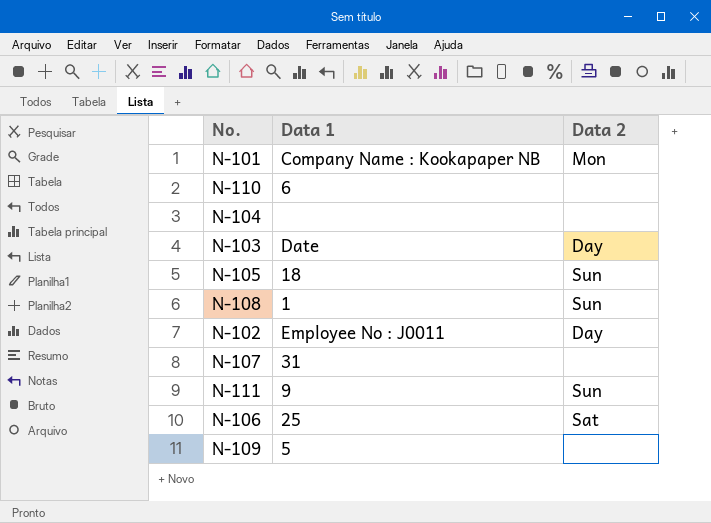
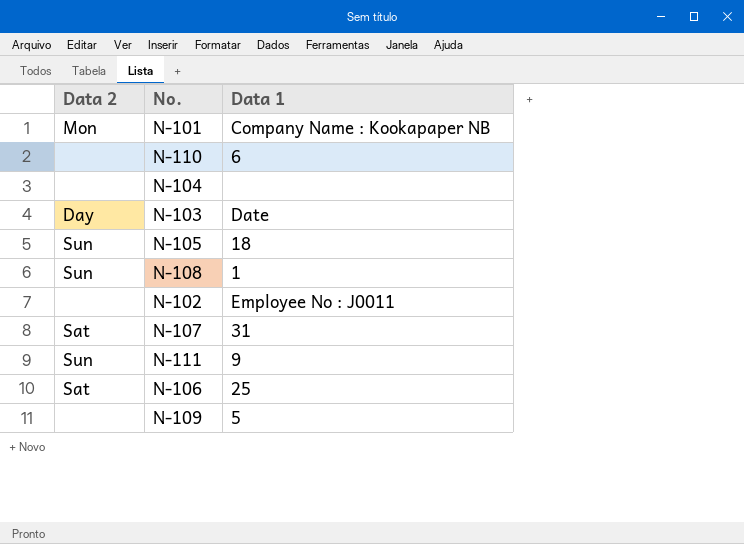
column Data 2 | position: 3 -> 1
N-102 | Data 2: Day -> none
N-107 | Data 2: none -> Sat

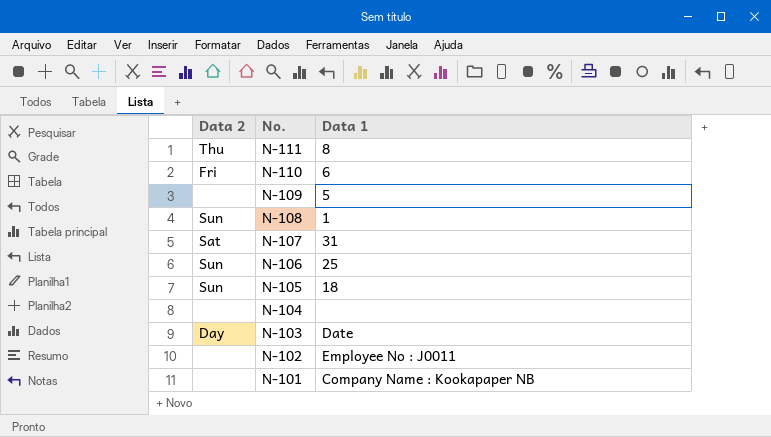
row order: none -> No. descending
N-111 | Data 2: Sun -> Thu
N-111 | Data 1: 9 -> 8
N-110 | Data 2: none -> Fri
N-106 | Data 2: Sat -> Sun
N-101 | Data 2: Mon -> none

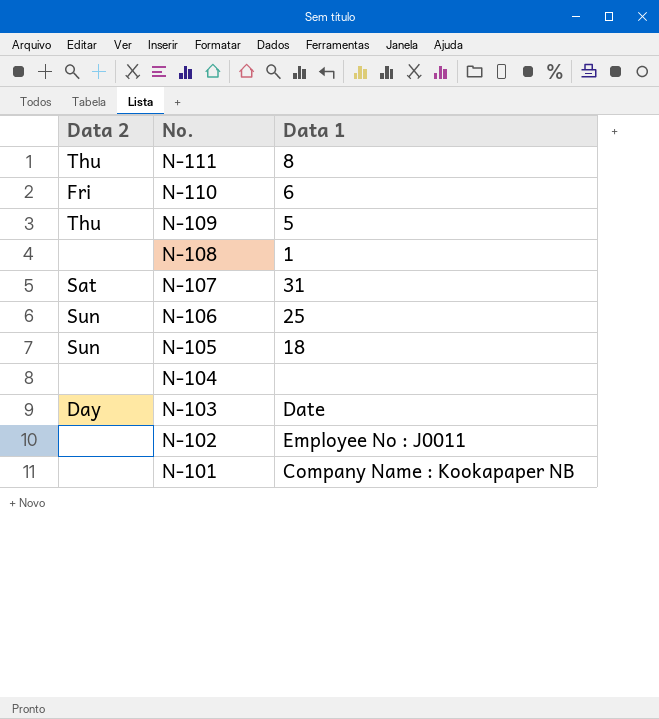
N-109 | Data 2: none -> Thu
N-108 | Data 2: Sun -> none

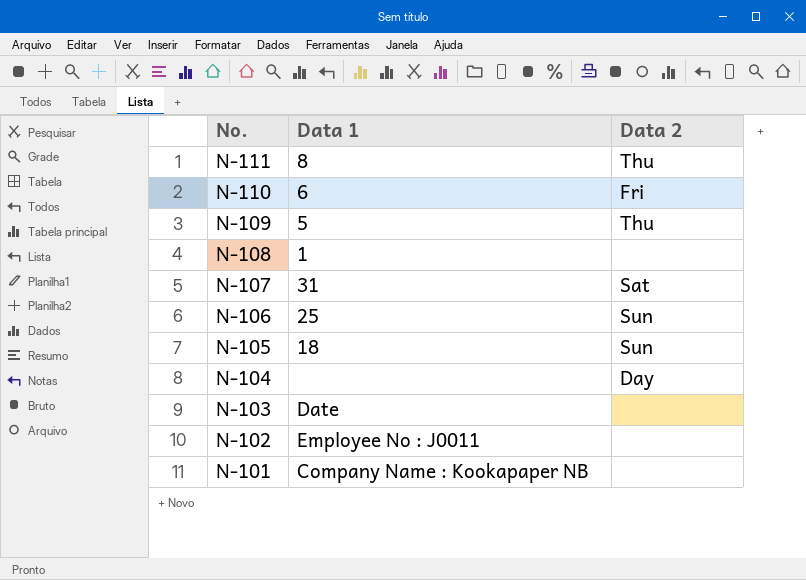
column Data 2 | position: 1 -> 3
N-104 | Data 2: none -> Day
N-103 | Data 2: Day -> none

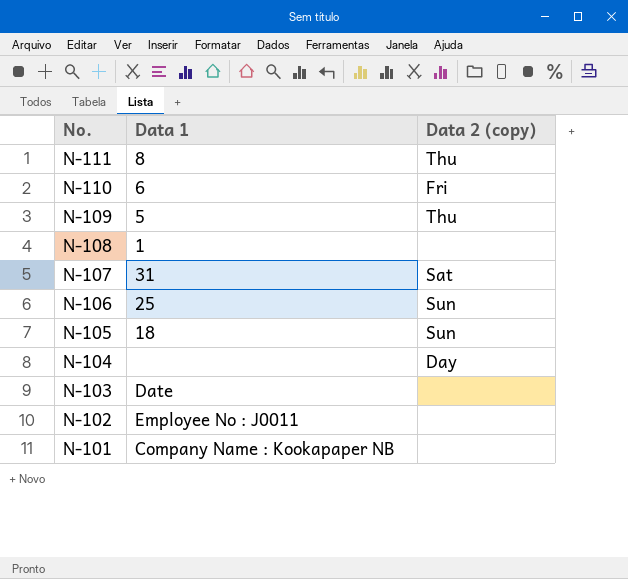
column name: Data 2 -> Data 2 (copy)

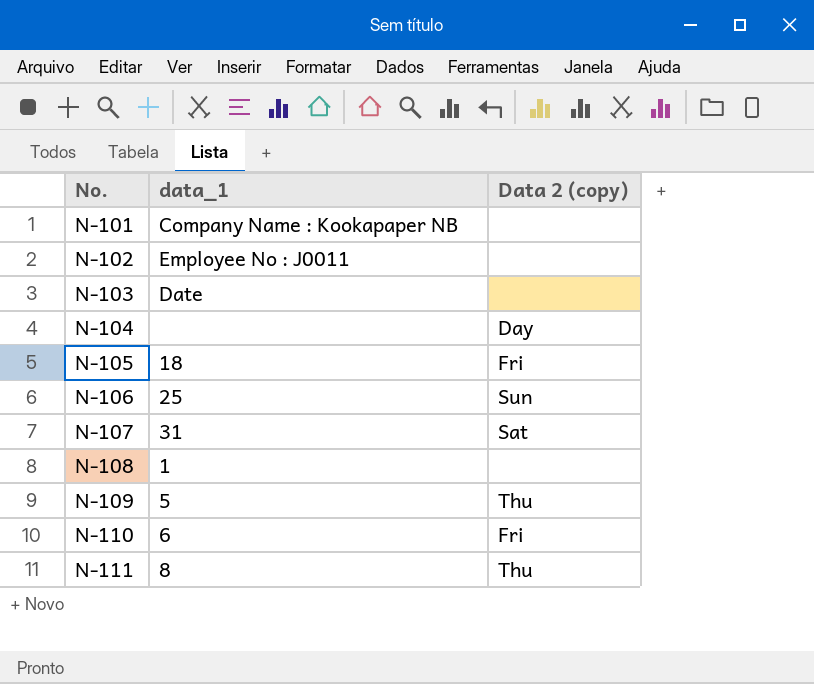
row order: No. descending -> No. ascending
column name: Data 1 -> data_1
N-105 | Data 2 (copy): Sun -> Fri

